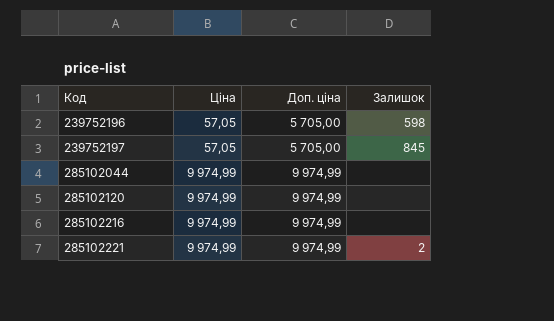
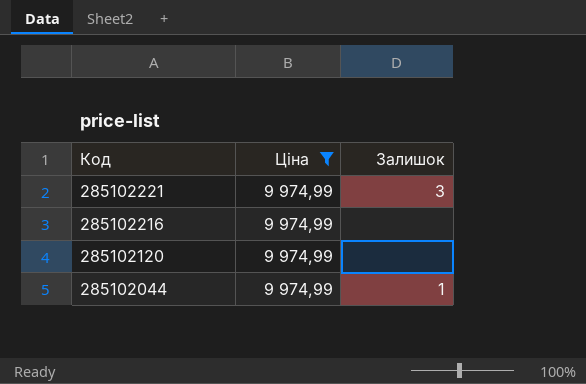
filter: none -> Ціна = 9 974,99
row order: Код ascending -> Код descending
column Доп. ціна | position: 3 -> none
285102221 | Залишок: 2 -> 3
285102044 | Залишок: none -> 1

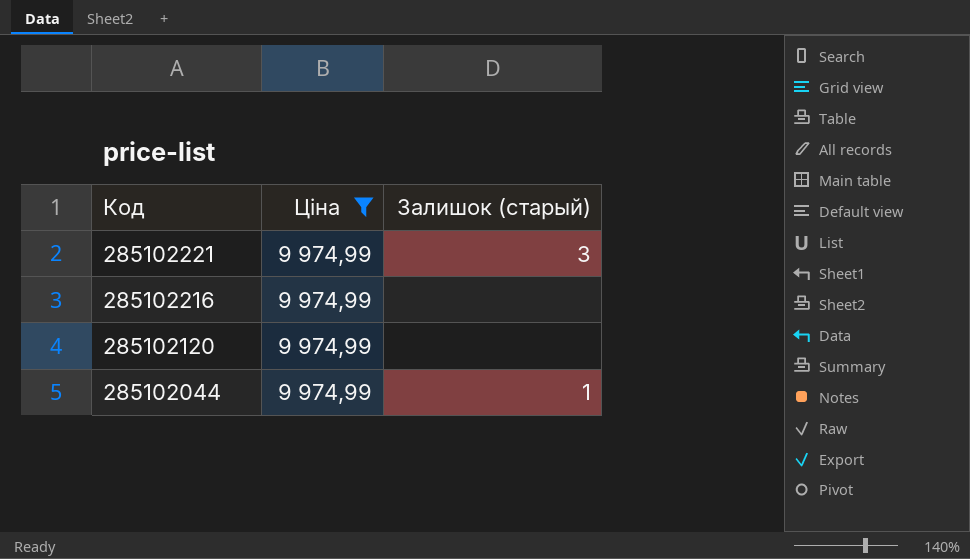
column name: Залишок -> Залишок (старый)

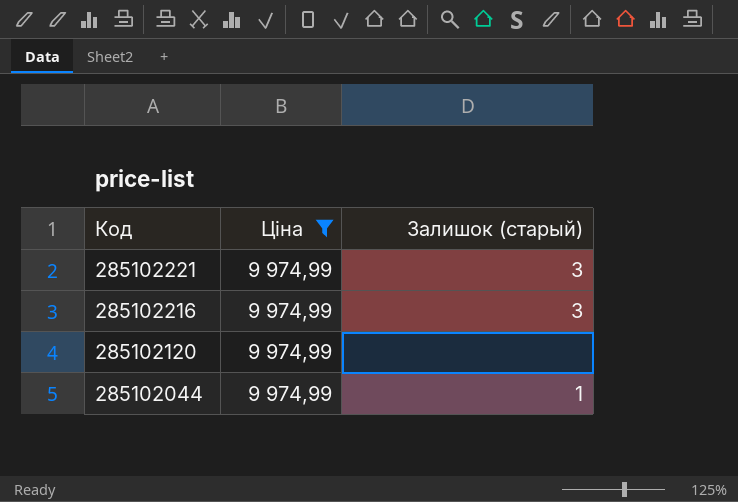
285102216 | Залишок (старый): none -> 3

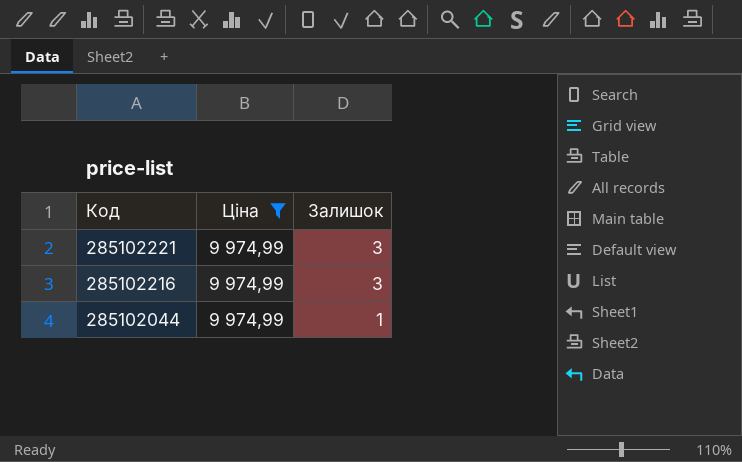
column name: Залишок (старый) -> Залишок
row 285102120: 9 974,99 | none -> none

